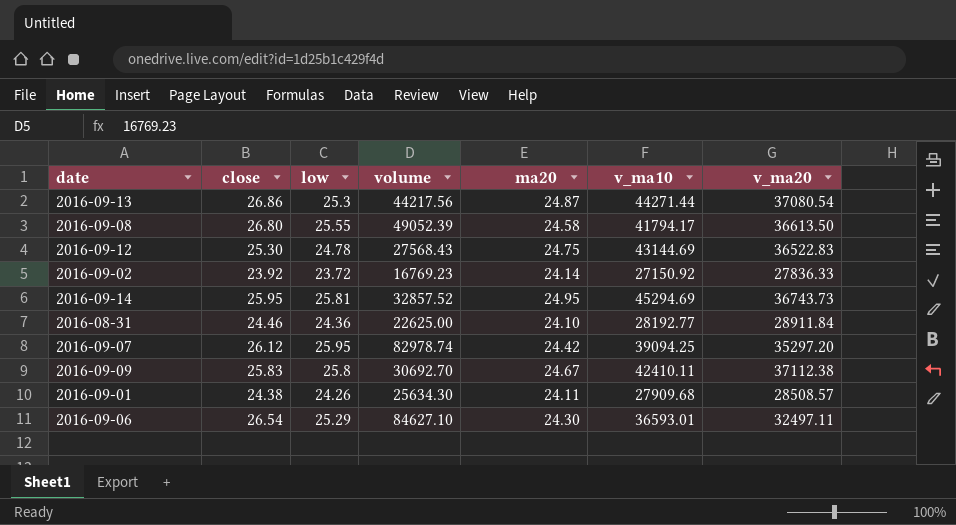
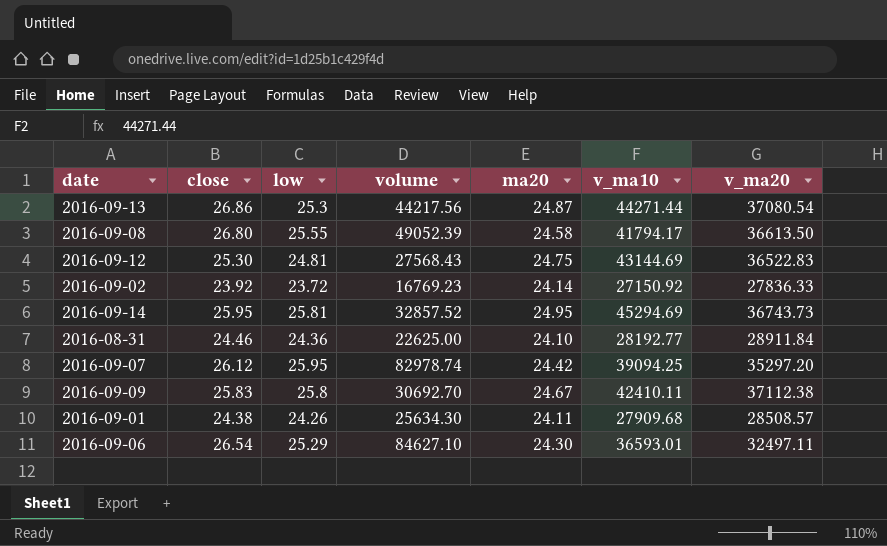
2016-09-12 | low: 24.78 -> 24.81

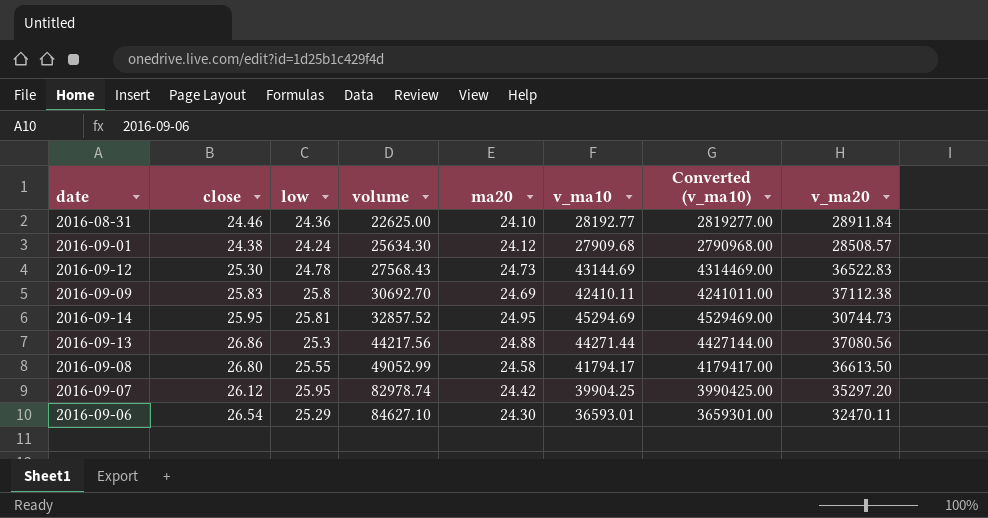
row order: none -> volume ascending
column Converted (v_ma10) | formula: none -> [v_ma10] * 100
row 2016-09-02: 23.92 | 23.72 | 16769.23 | 24.14 | 27150.92 | 27836.33 -> none
2016-09-01 | low: 24.26 -> 24.24
2016-09-01 | ma20: 24.11 -> 24.12
2016-09-12 | low: 24.81 -> 24.78
2016-09-12 | ma20: 24.75 -> 24.73
2016-09-09 | ma20: 24.67 -> 24.69
2016-09-14 | v_ma20: 36743.73 -> 30744.73
2016-09-13 | ma20: 24.87 -> 24.88
2016-09-13 | v_ma20: 37080.54 -> 37080.56
2016-09-08 | volume: 49052.39 -> 49052.99
2016-09-07 | v_ma10: 39094.25 -> 39904.25
2016-09-06 | v_ma20: 32497.11 -> 32470.11

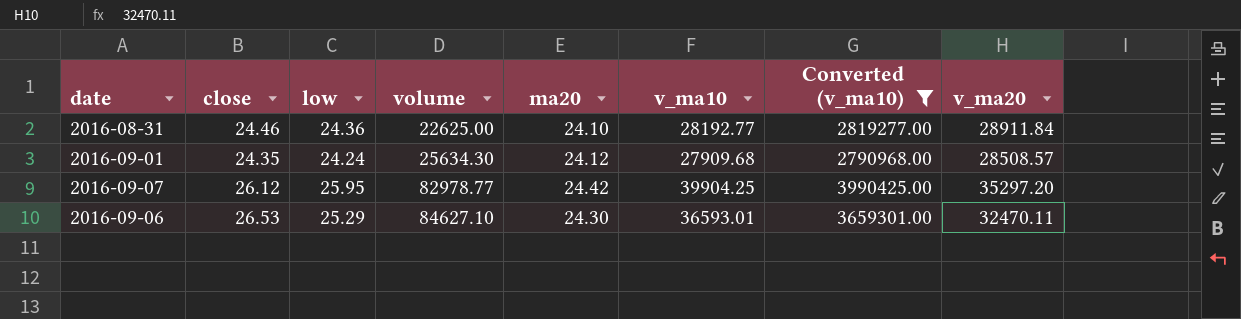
filter: none -> Converted (v_ma10) <= 3990425.00
2016-09-01 | close: 24.38 -> 24.35
2016-09-07 | volume: 82978.74 -> 82978.77
2016-09-06 | close: 26.54 -> 26.53

